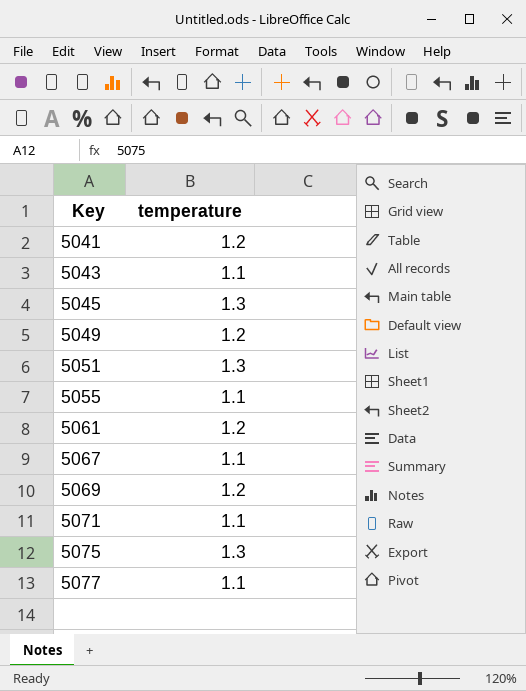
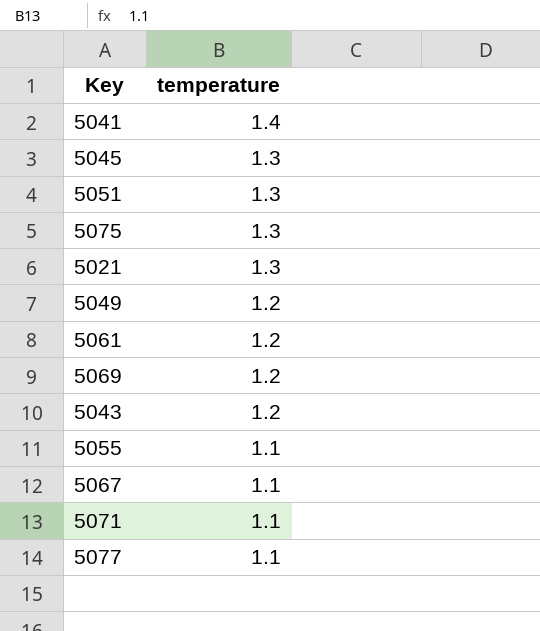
row order: Key ascending -> temperature descending
5041 | temperature: 1.2 -> 1.4
row 5021: none -> 1.3
5043 | temperature: 1.1 -> 1.2

